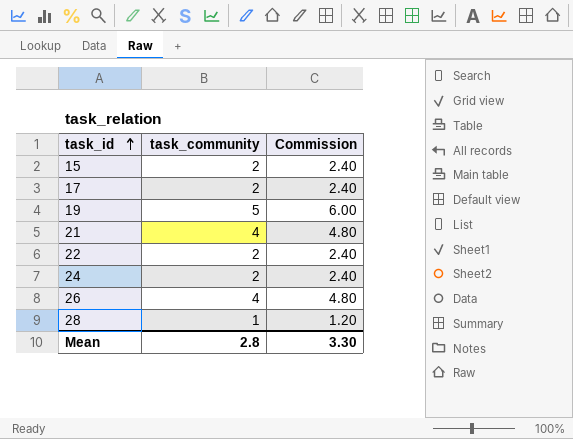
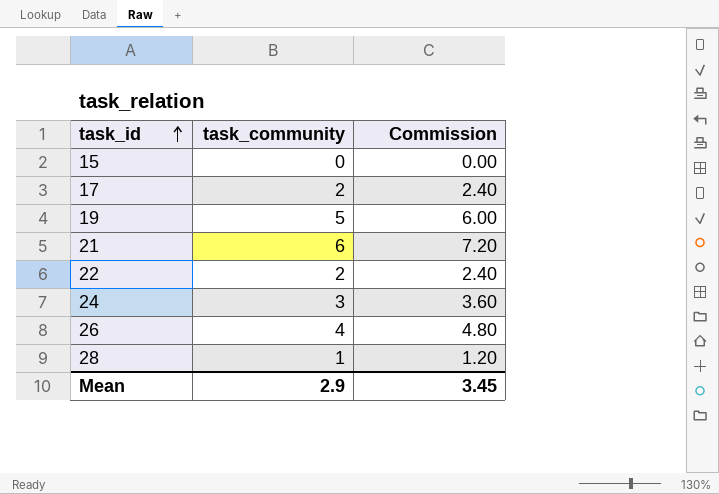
15 | task_community: 2 -> 0
15 | Commission: 2.40 -> 0.00
21 | task_community: 4 -> 6
21 | Commission: 4.80 -> 7.20
24 | task_community: 2 -> 3
24 | Commission: 2.40 -> 3.60
Mean | task_community: 2.8 -> 2.9
Mean | Commission: 3.30 -> 3.45

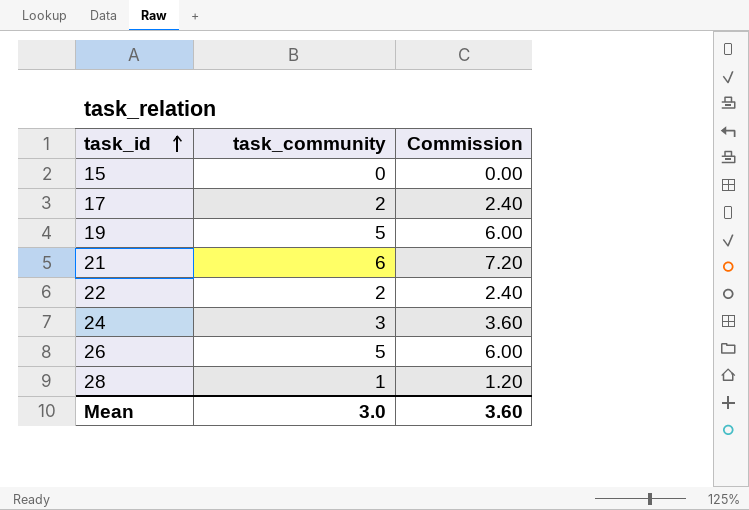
26 | task_community: 4 -> 5
26 | Commission: 4.80 -> 6.00
Mean | task_community: 2.9 -> 3.0
Mean | Commission: 3.45 -> 3.60

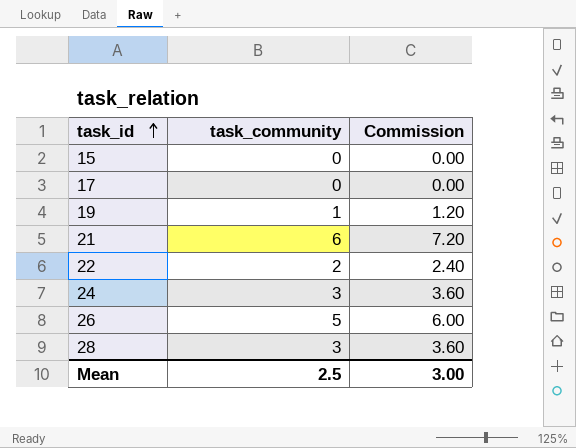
17 | task_community: 2 -> 0
17 | Commission: 2.40 -> 0.00
19 | task_community: 5 -> 1
19 | Commission: 6.00 -> 1.20
28 | task_community: 1 -> 3
28 | Commission: 1.20 -> 3.60
Mean | task_community: 3.0 -> 2.5
Mean | Commission: 3.60 -> 3.00

